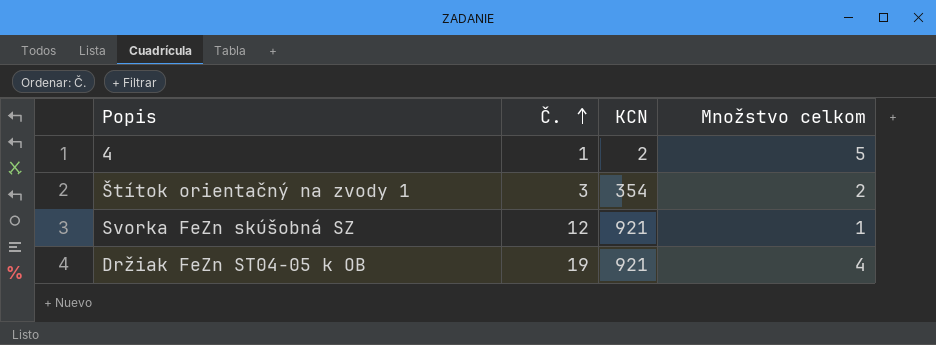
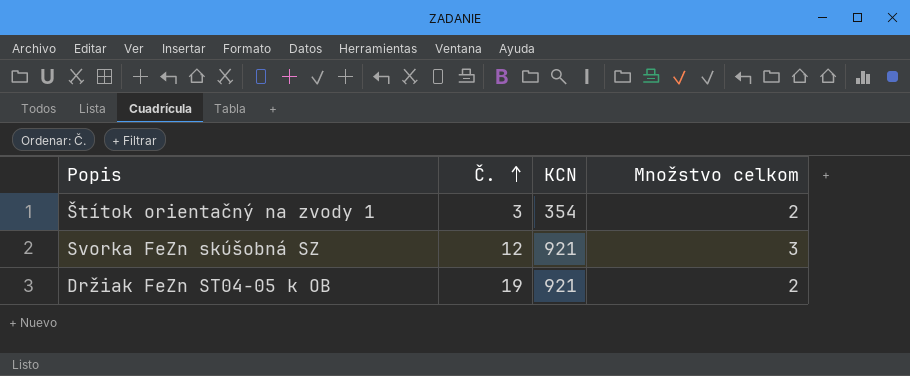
row 4: 1 | 2 | 5 -> none
Svorka FeZn skúšobná SZ | Množstvo celkom: 1 -> 3
Držiak FeZn ST04-05 k OB | Množstvo celkom: 4 -> 2

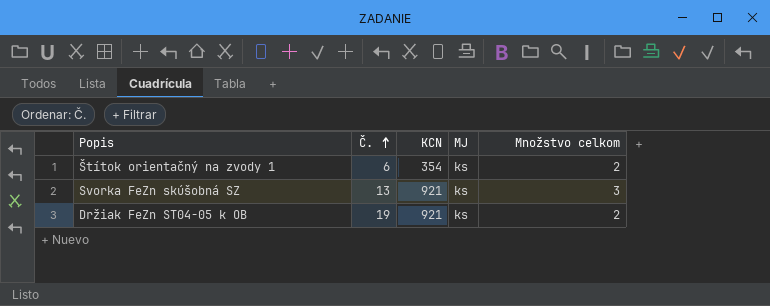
column MJ | position: none -> 4
Štítok orientačný na zvody 1 | Č.: 3 -> 6
Svorka FeZn skúšobná SZ | Č.: 12 -> 13

